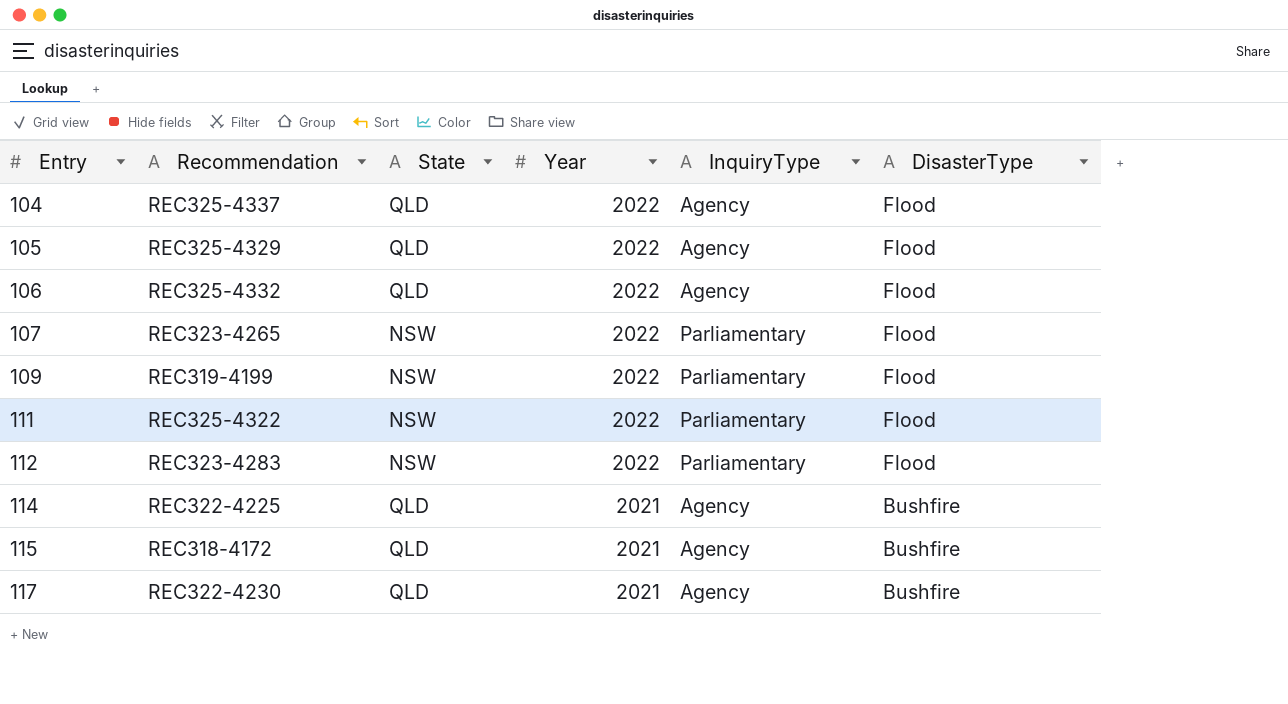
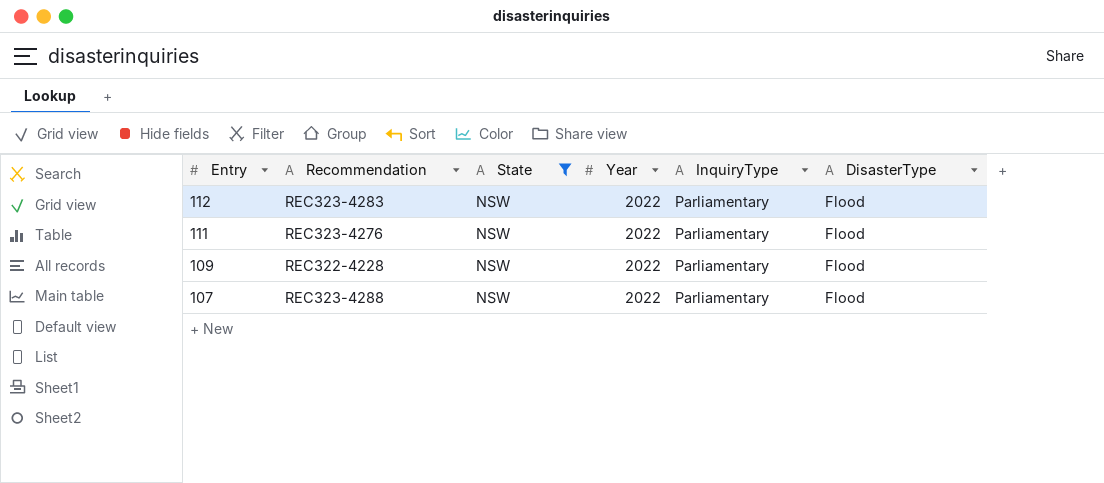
filter: none -> State = NSW
row order: Entry ascending -> Entry descending
111 | Recommendation: REC325-4322 -> REC323-4276
109 | Recommendation: REC319-4199 -> REC322-4228
107 | Recommendation: REC323-4265 -> REC323-4288

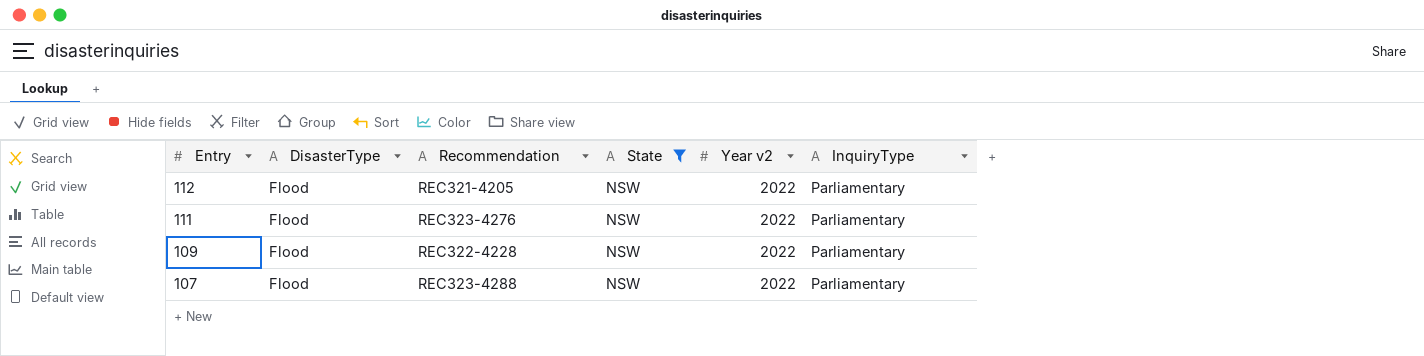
column DisasterType | position: 6 -> 2
column name: Year -> Year v2
112 | Recommendation: REC323-4283 -> REC321-4205

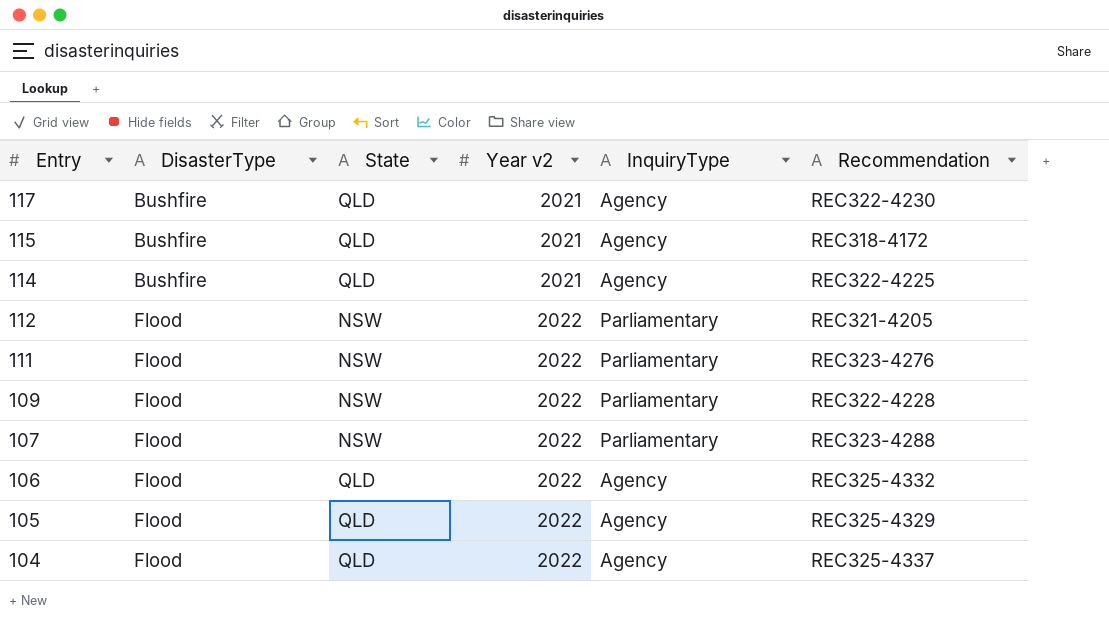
filter: State = NSW -> none
column Recommendation | position: 3 -> 6

